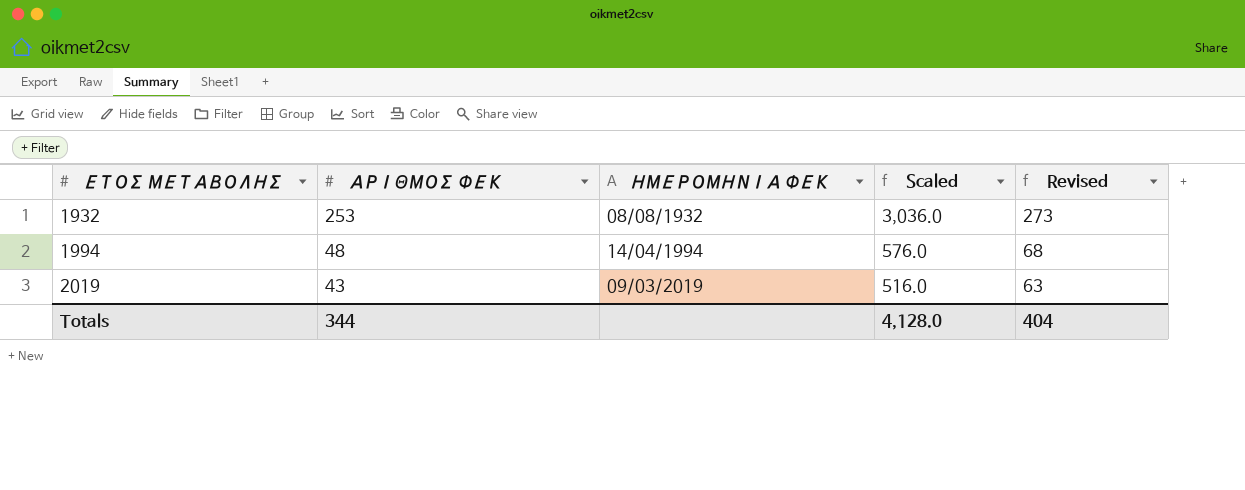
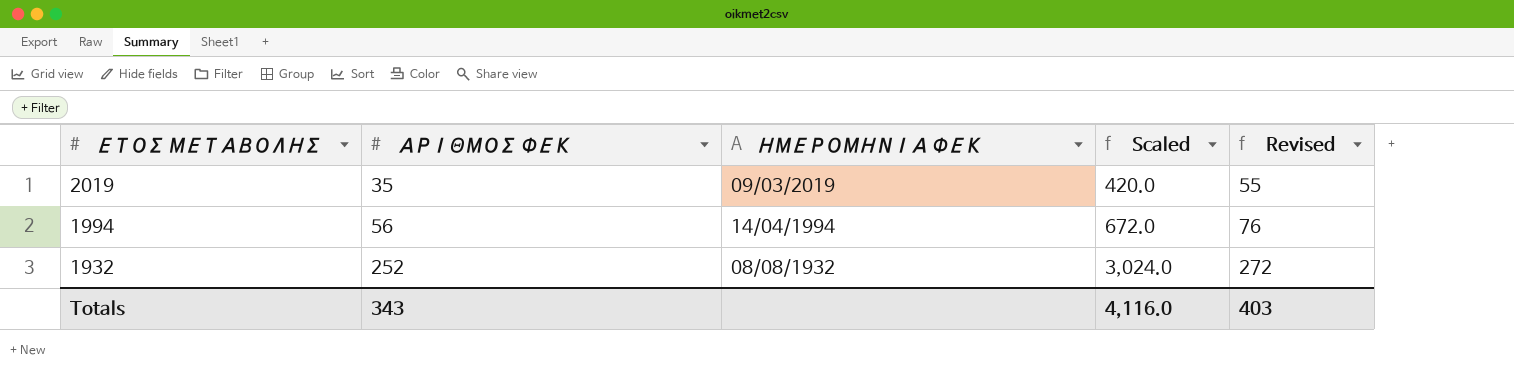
row order: ΕΤΟΣ ΜΕΤΑΒΟΛΗΣ ascending -> ΕΤΟΣ ΜΕΤΑΒΟΛΗΣ descending
2019 | ΑΡΙΘΜΟΣ ΦΕΚ: 43 -> 35
2019 | Scaled: 516.0 -> 420.0
2019 | Revised: 63 -> 55
1994 | ΑΡΙΘΜΟΣ ΦΕΚ: 48 -> 56
1994 | Scaled: 576.0 -> 672.0
1994 | Revised: 68 -> 76
1932 | ΑΡΙΘΜΟΣ ΦΕΚ: 253 -> 252
1932 | Scaled: 3,036.0 -> 3,024.0
1932 | Revised: 273 -> 272
Totals | ΑΡΙΘΜΟΣ ΦΕΚ: 344 -> 343
Totals | Scaled: 4,128.0 -> 4,116.0
Totals | Revised: 404 -> 403

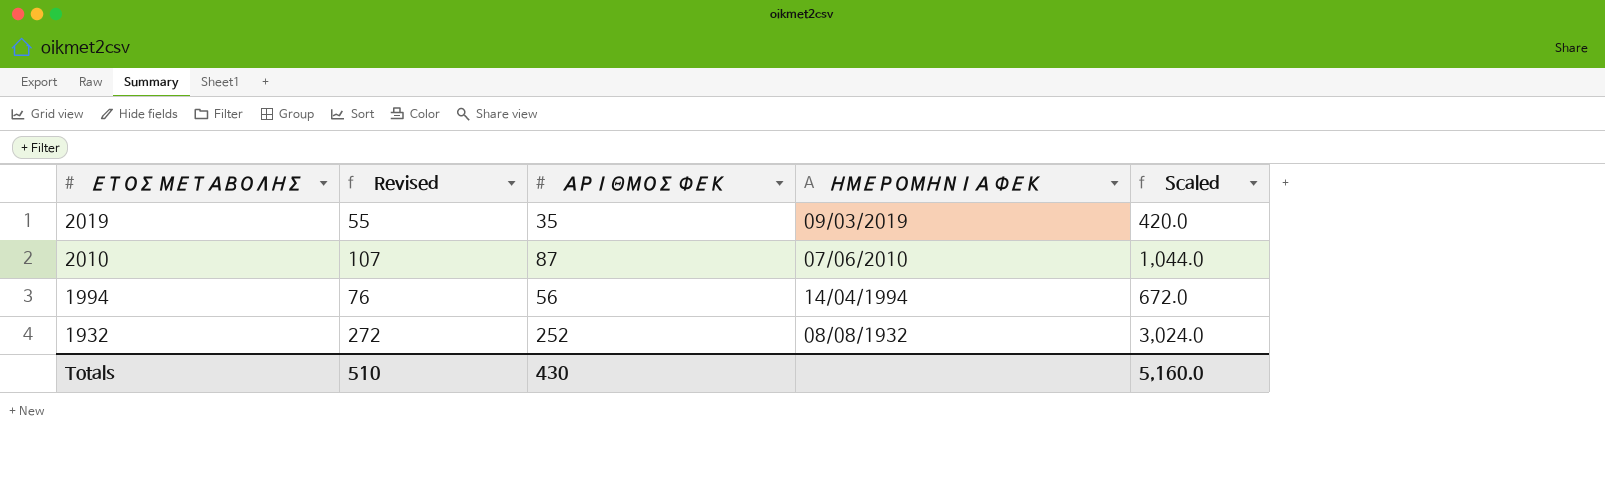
column Revised | position: 5 -> 2
row 2010: none -> 107 | 87 | 07/06/2010 | 1,044.0
Totals | Revised: 403 -> 510
Totals | ΑΡΙΘΜΟΣ ΦΕΚ: 343 -> 430
Totals | Scaled: 4,116.0 -> 5,160.0

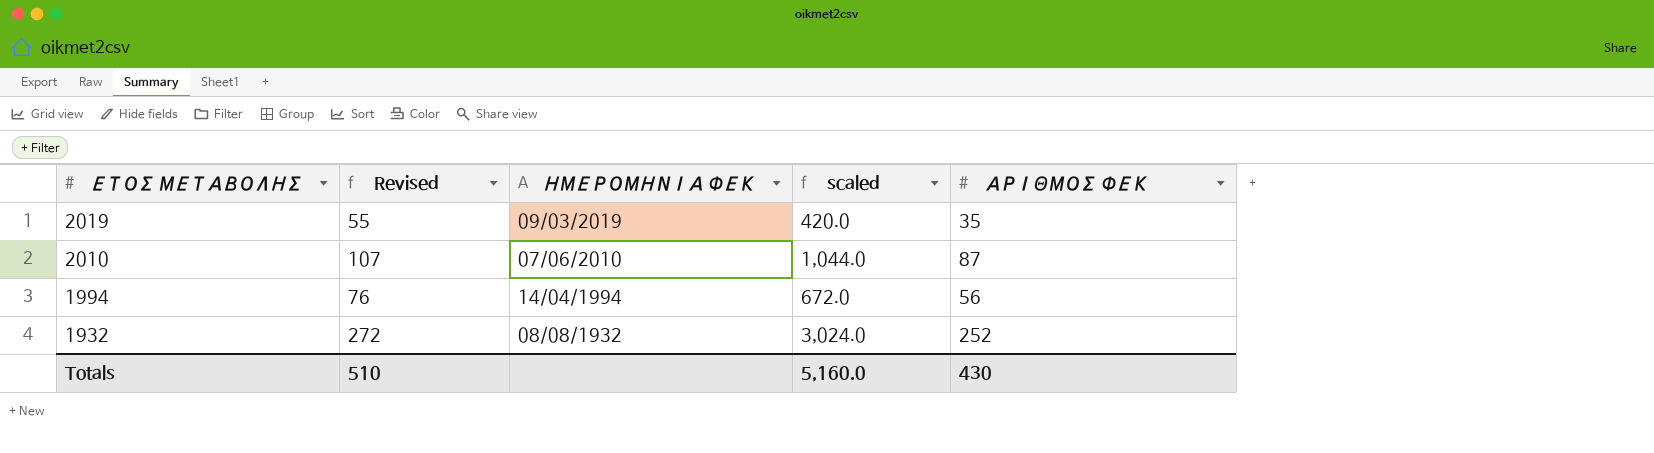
column name: Scaled -> scaled
column ΑΡΙΘΜΟΣ ΦΕΚ | position: 3 -> 5

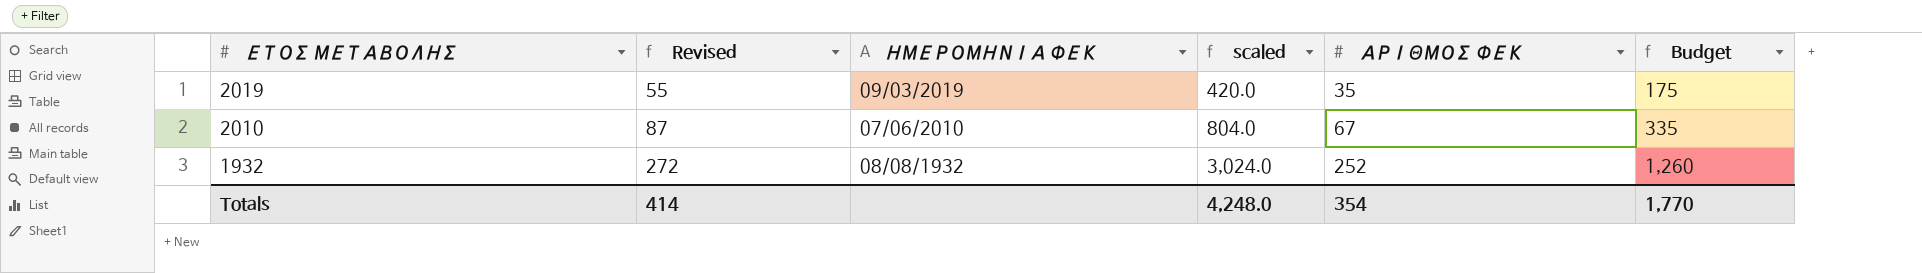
column Budget | formula: none -> [ΑΡΙΘΜΟΣ ΦΕΚ] * 5
row 1994: 76 | 14/04/1994 | 672.0 | 56 -> none
2010 | Revised: 107 -> 87
2010 | scaled: 1,044.0 -> 804.0
2010 | ΑΡΙΘΜΟΣ ΦΕΚ: 87 -> 67
Totals | Revised: 510 -> 414
Totals | scaled: 5,160.0 -> 4,248.0
Totals | ΑΡΙΘΜΟΣ ΦΕΚ: 430 -> 354

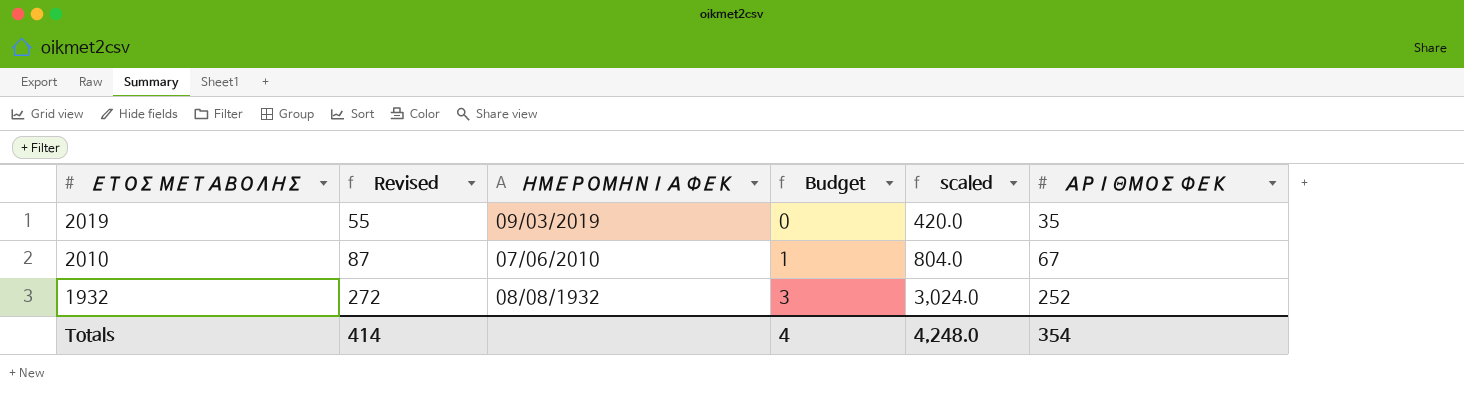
column Budget | formula: [ΑΡΙΘΜΟΣ ΦΕΚ] * 5 -> [ΑΡΙΘΜΟΣ ΦΕΚ] * 0.01
column Budget | position: 6 -> 4
Totals | Budget: 1,770 -> 4

